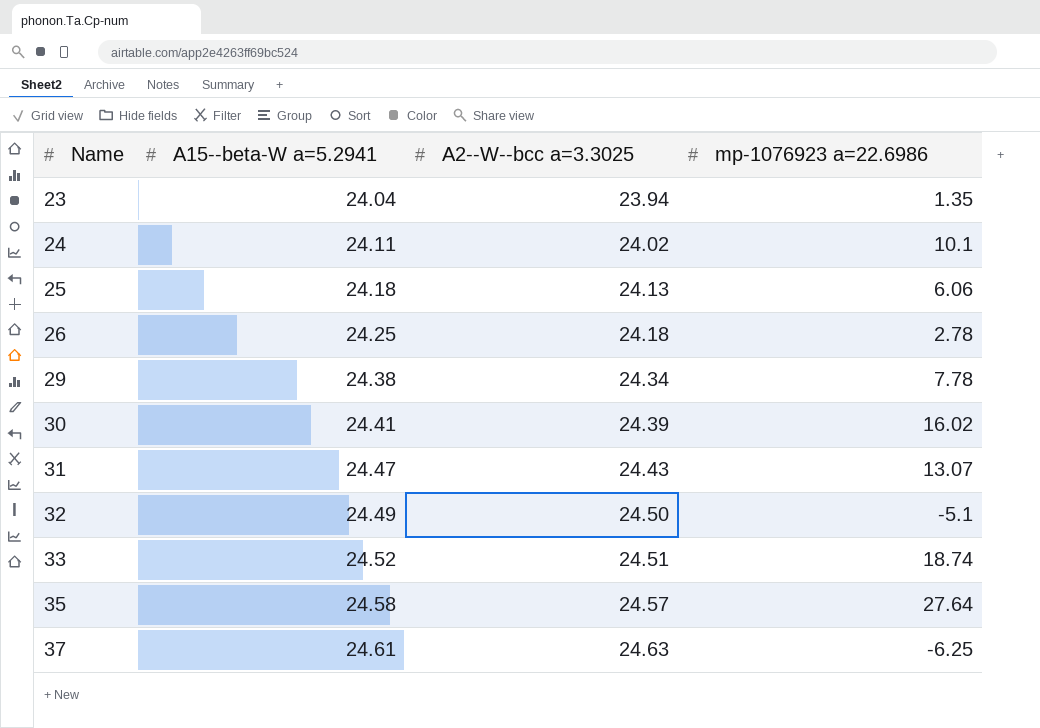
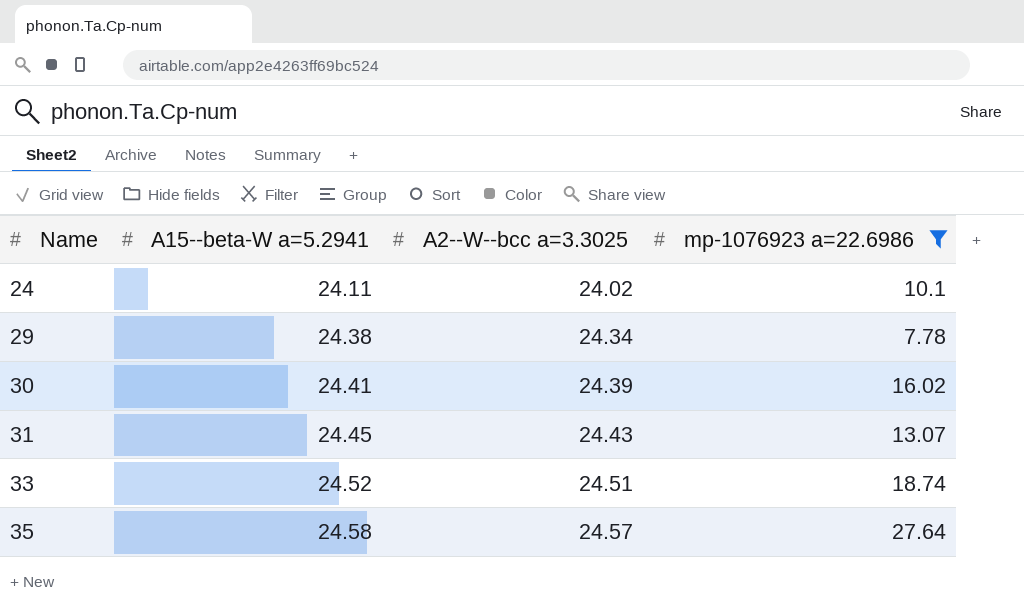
filter: none -> mp-1076923 a=22.6986 >= 7.78
31 | A15--beta-W a=5.2941: 24.47 -> 24.45

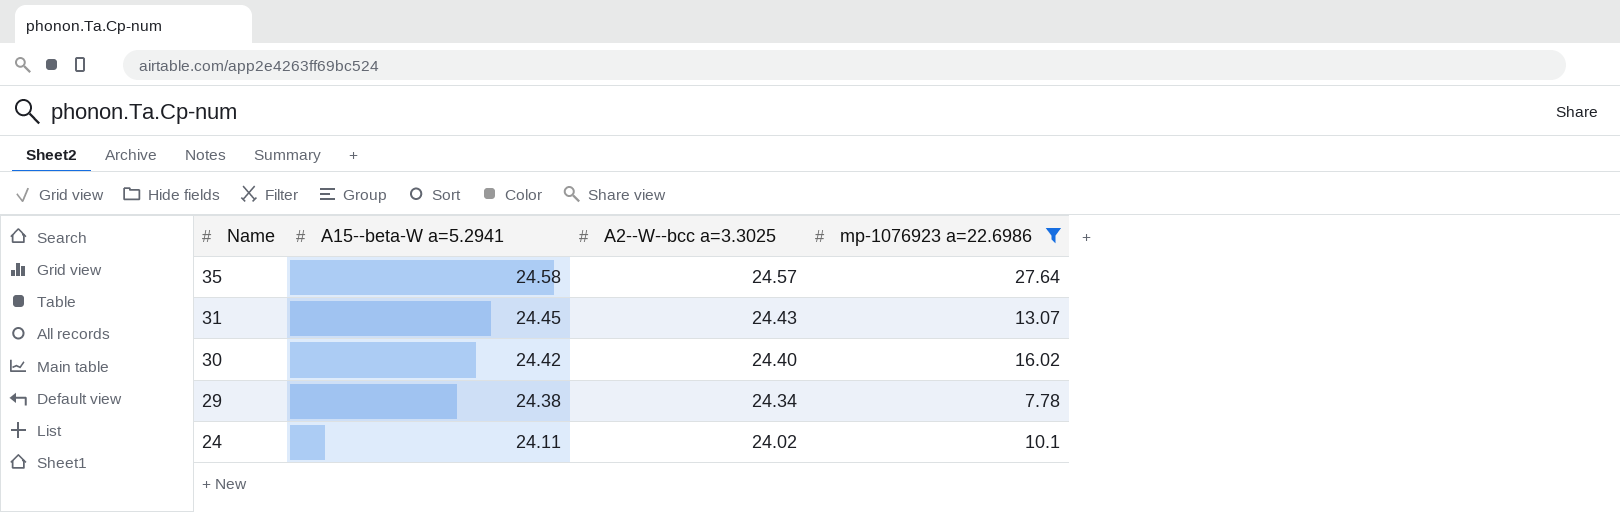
row order: Name ascending -> Name descending
row 33: 24.52 | 24.51 | 18.74 -> none
30 | A15--beta-W a=5.2941: 24.41 -> 24.42
30 | A2--W--bcc a=3.3025: 24.39 -> 24.40

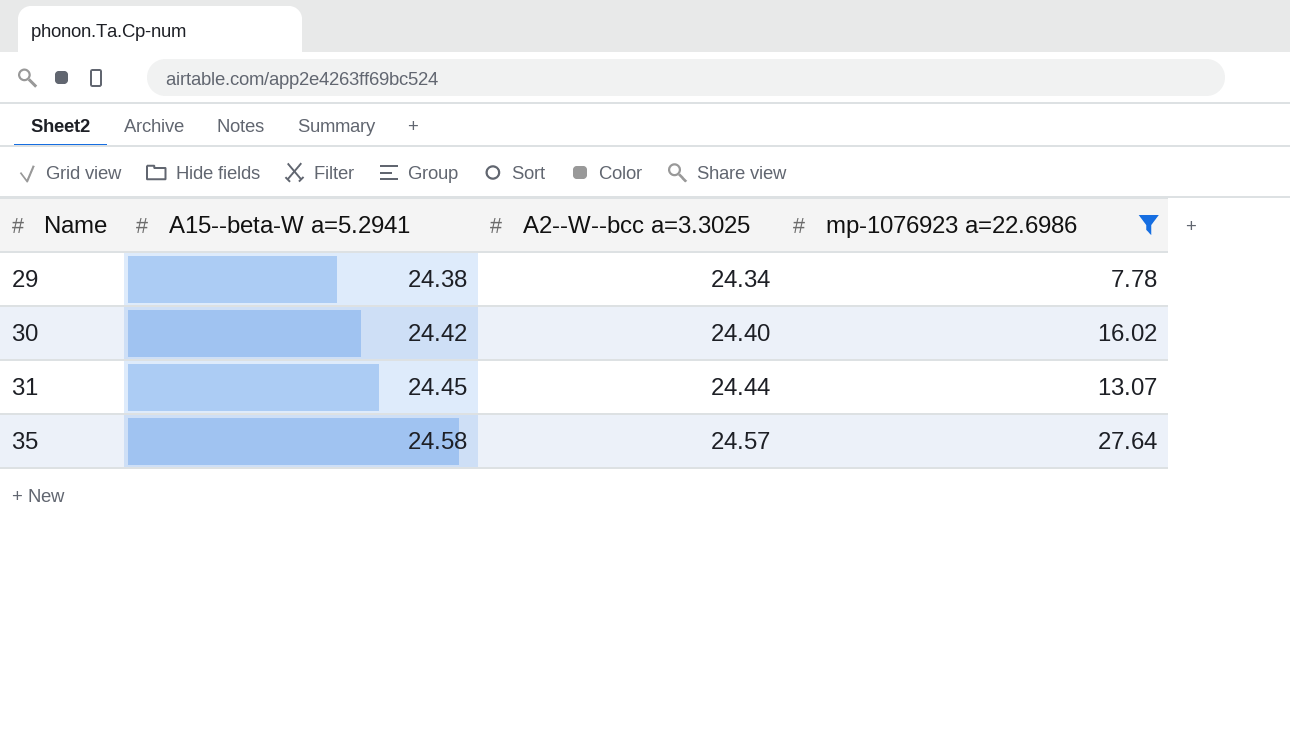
row order: Name descending -> Name ascending
row 24: 24.11 | 24.02 | 10.1 -> none
31 | A2--W--bcc a=3.3025: 24.43 -> 24.44

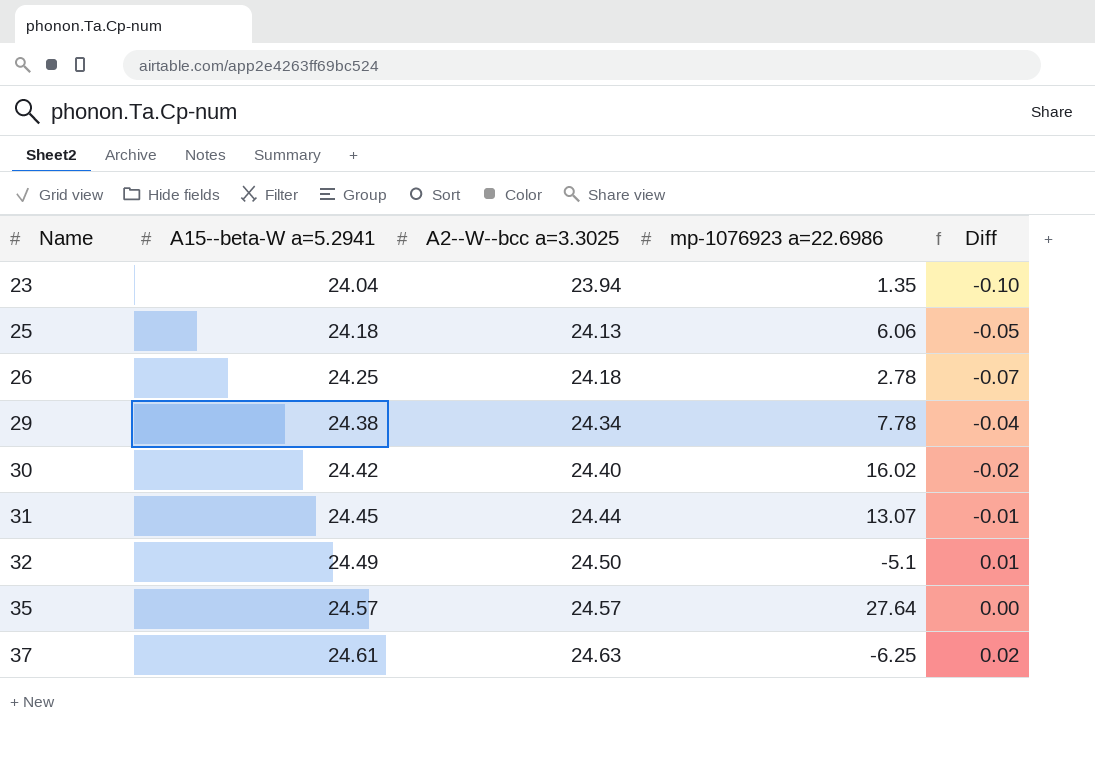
filter: mp-1076923 a=22.6986 >= 7.78 -> none
column Diff | formula: none -> [A2--W--bcc a=3.3025] - [A15--beta-W a=5.2941]
35 | A15--beta-W a=5.2941: 24.58 -> 24.57

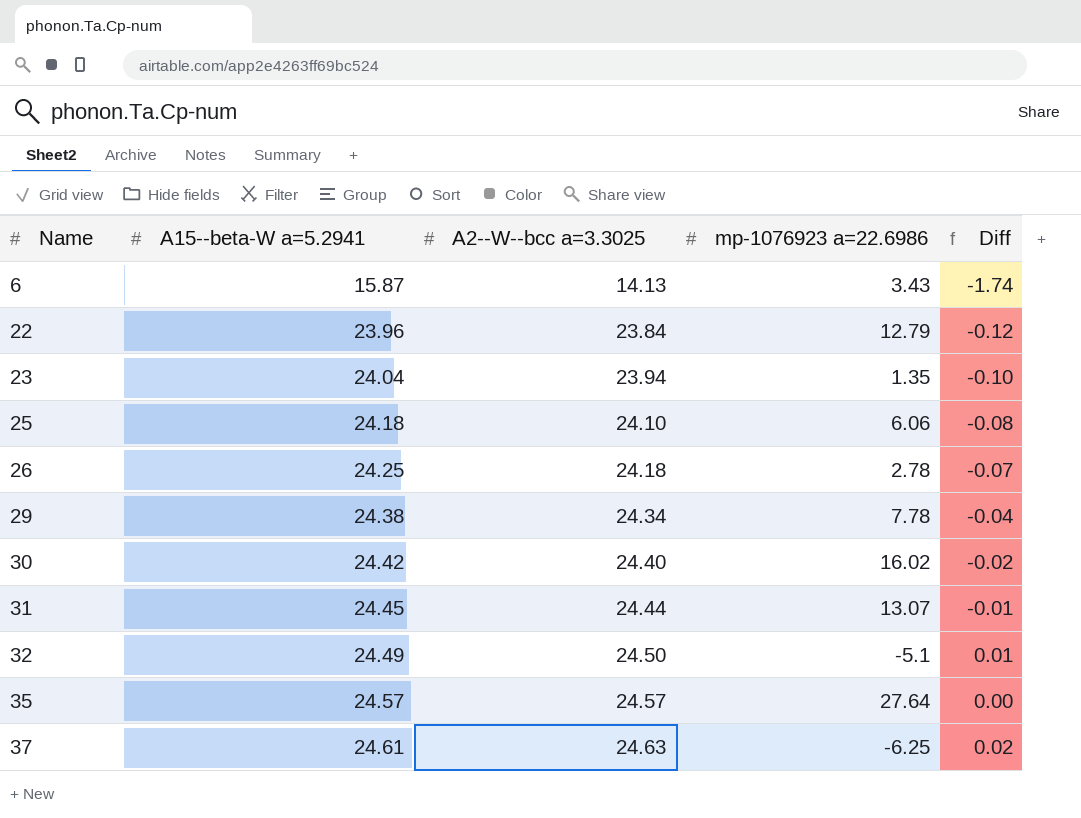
row 6: none -> 15.87 | 14.13 | 3.43 | -1.74
row 22: none -> 23.96 | 23.84 | 12.79 | -0.12
25 | A2--W--bcc a=3.3025: 24.13 -> 24.10
25 | Diff: -0.05 -> -0.08

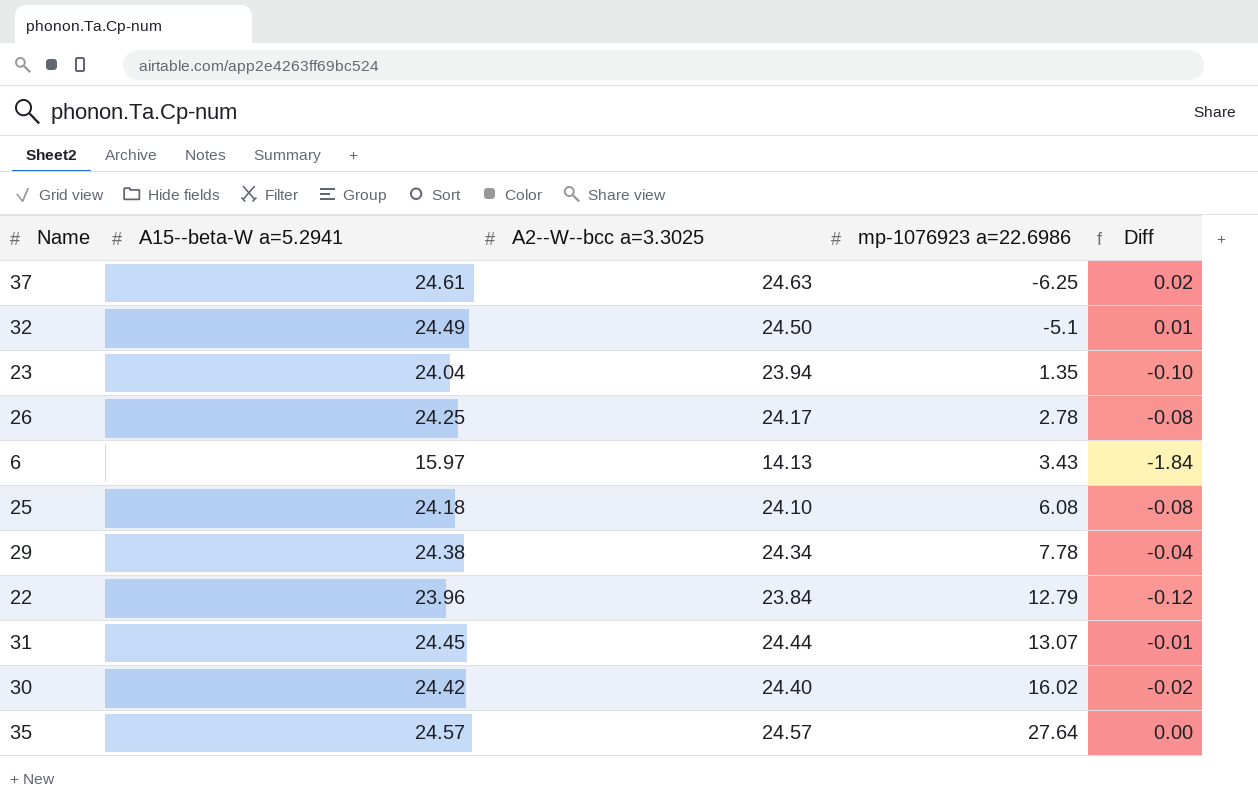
row order: Name ascending -> mp-1076923 a=22.6986 ascending
26 | A2--W--bcc a=3.3025: 24.18 -> 24.17
26 | Diff: -0.07 -> -0.08
6 | A15--beta-W a=5.2941: 15.87 -> 15.97
6 | Diff: -1.74 -> -1.84
25 | mp-1076923 a=22.6986: 6.06 -> 6.08

